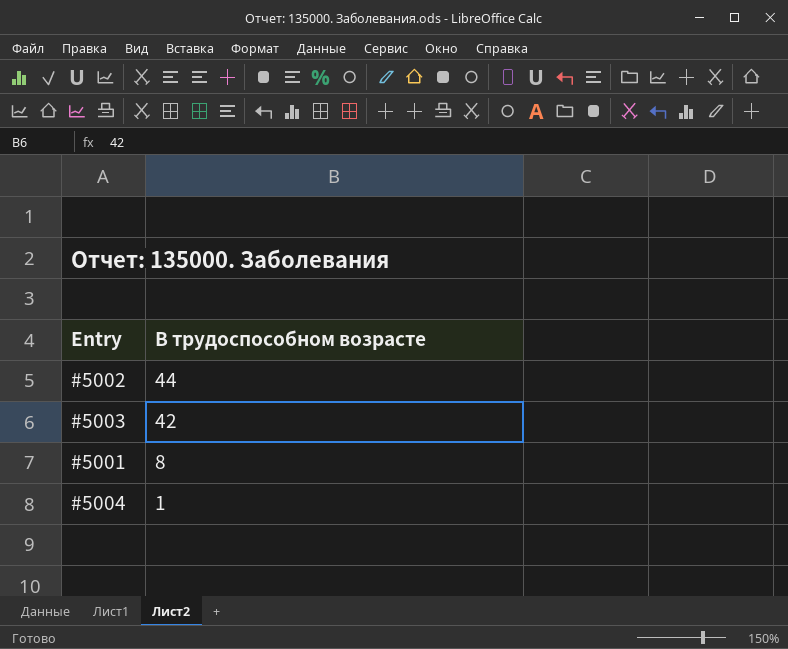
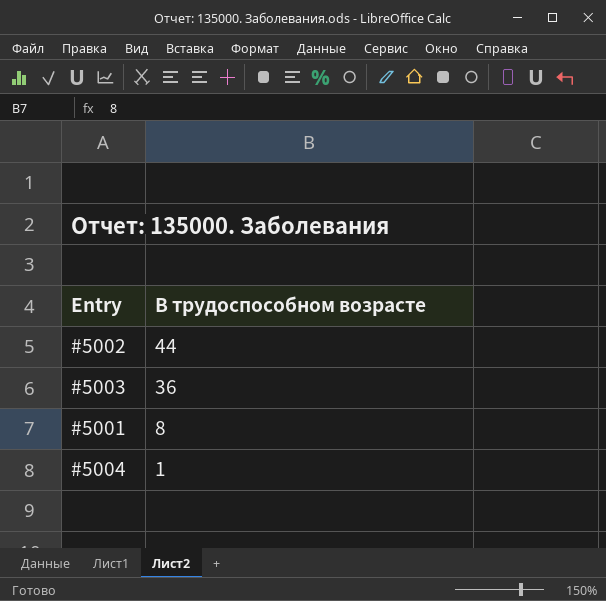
#5003 | В трудоспособном возрасте: 42 -> 36

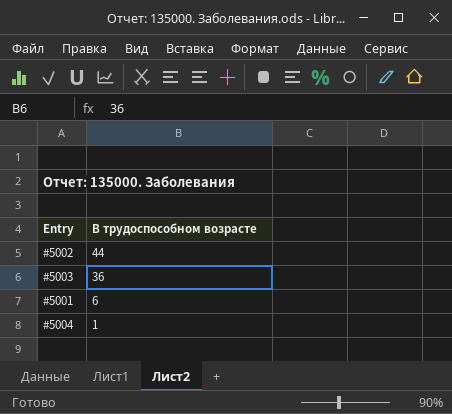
#5001 | В трудоспособном возрасте: 8 -> 6

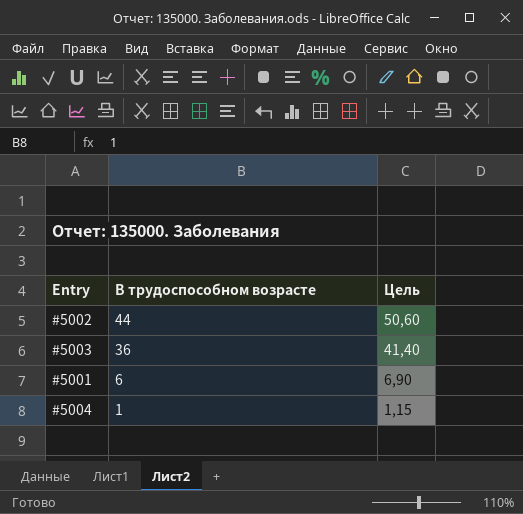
column Цель | formula: none -> [В трудоспособном возрасте] * 1,15

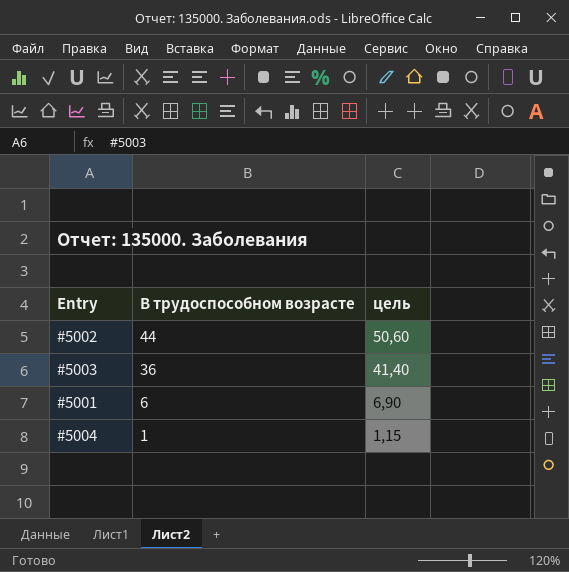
column name: Цель -> цель

